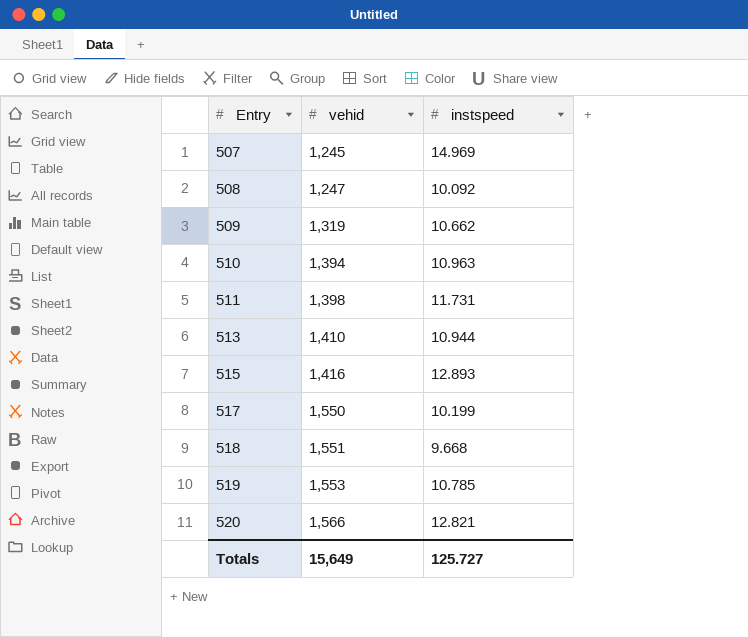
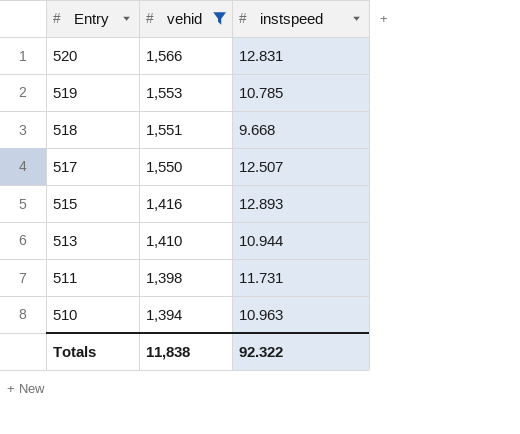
filter: none -> vehid >= 1,394
row order: Entry ascending -> Entry descending
520 | instspeed: 12.821 -> 12.831
517 | instspeed: 10.199 -> 12.507
Totals | vehid: 15,649 -> 11,838
Totals | instspeed: 125.727 -> 92.322

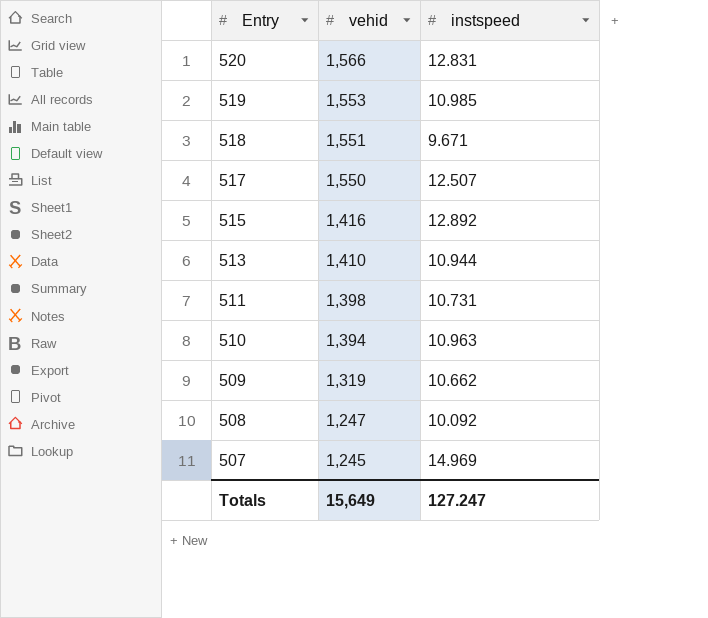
filter: vehid >= 1,394 -> none
519 | instspeed: 10.785 -> 10.985
518 | instspeed: 9.668 -> 9.671
515 | instspeed: 12.893 -> 12.892
511 | instspeed: 11.731 -> 10.731
Totals | vehid: 11,838 -> 15,649
Totals | instspeed: 92.322 -> 127.247

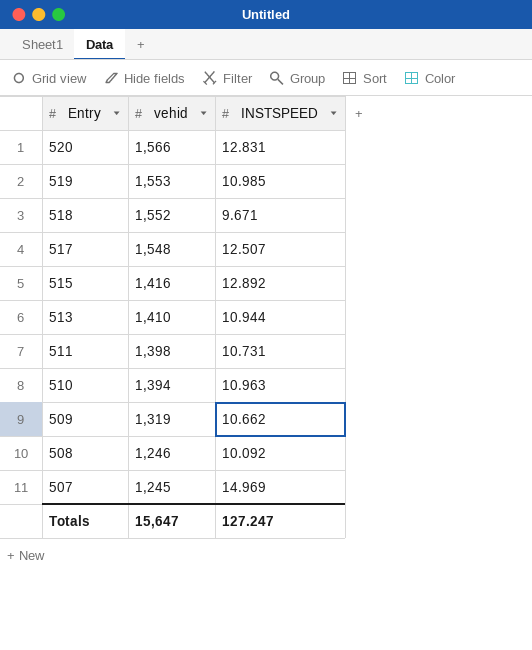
column name: instspeed -> INSTSPEED
518 | vehid: 1,551 -> 1,552
517 | vehid: 1,550 -> 1,548
508 | vehid: 1,247 -> 1,246
Totals | vehid: 15,649 -> 15,647

